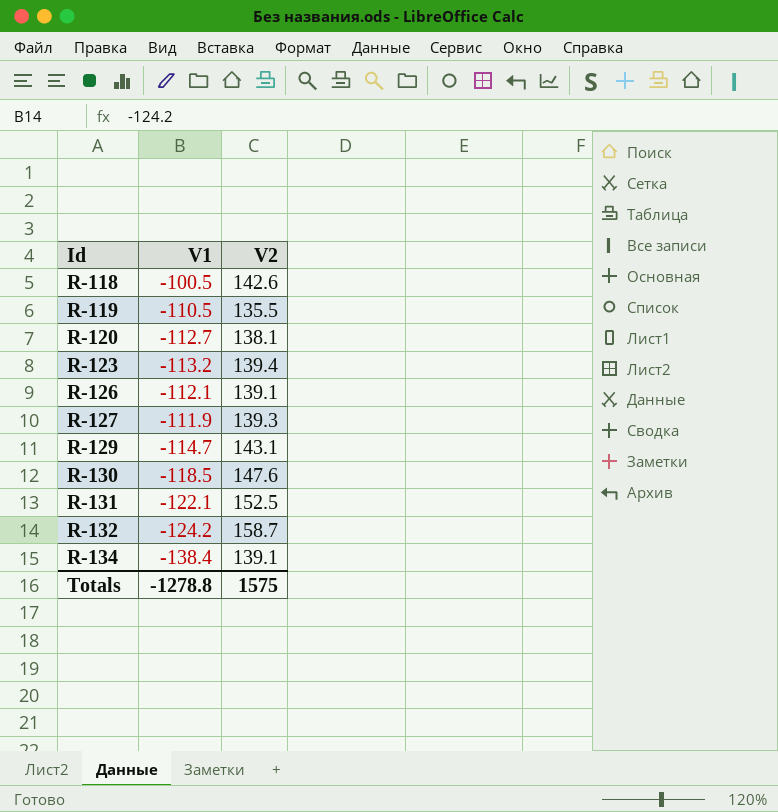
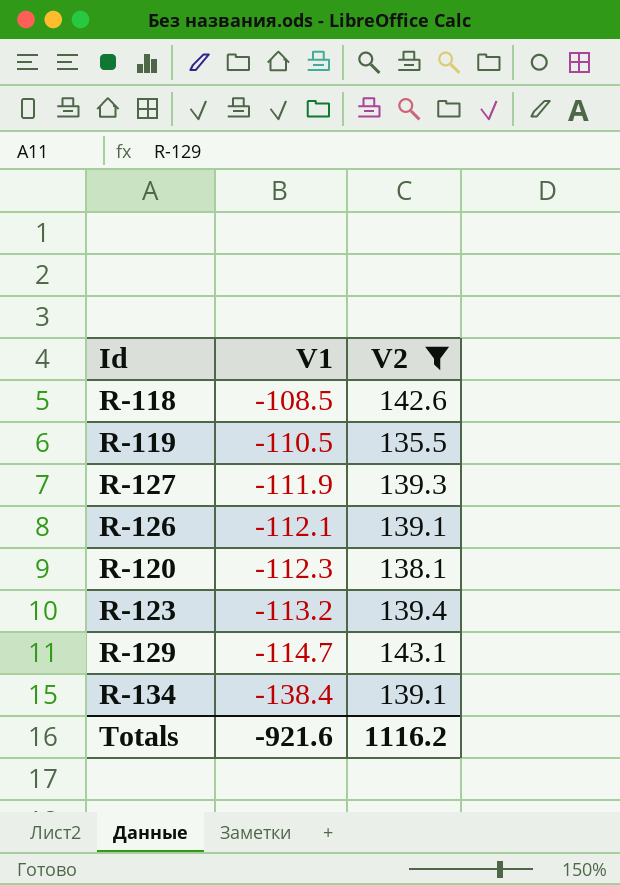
filter: none -> V2 <= 143.1
row order: Id ascending -> V1 descending
R-118 | V1: -100.5 -> -108.5
R-120 | V1: -112.7 -> -112.3
Totals | V1: -1278.8 -> -921.6
Totals | V2: 1575 -> 1116.2

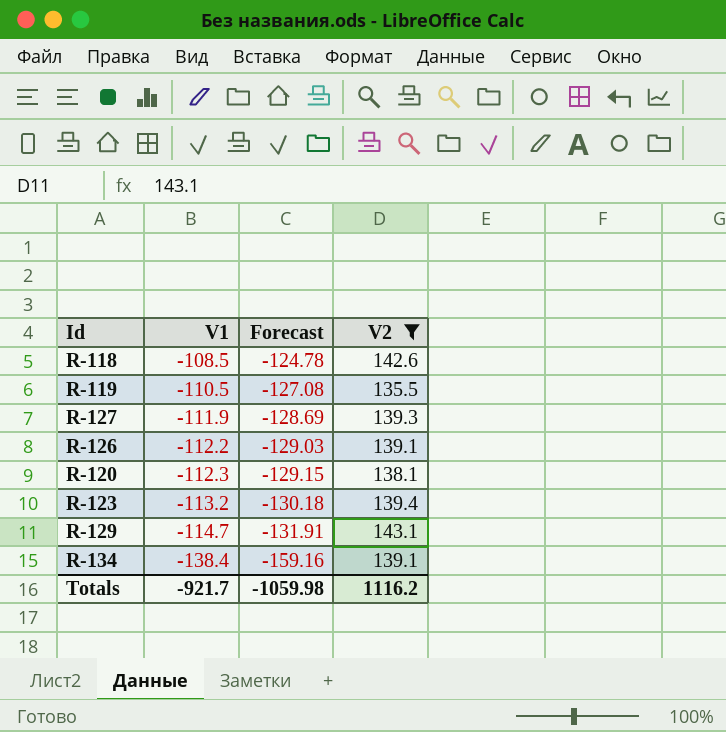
column Forecast | formula: none -> [V1] * 1.15
R-126 | V1: -112.1 -> -112.2
Totals | V1: -921.6 -> -921.7

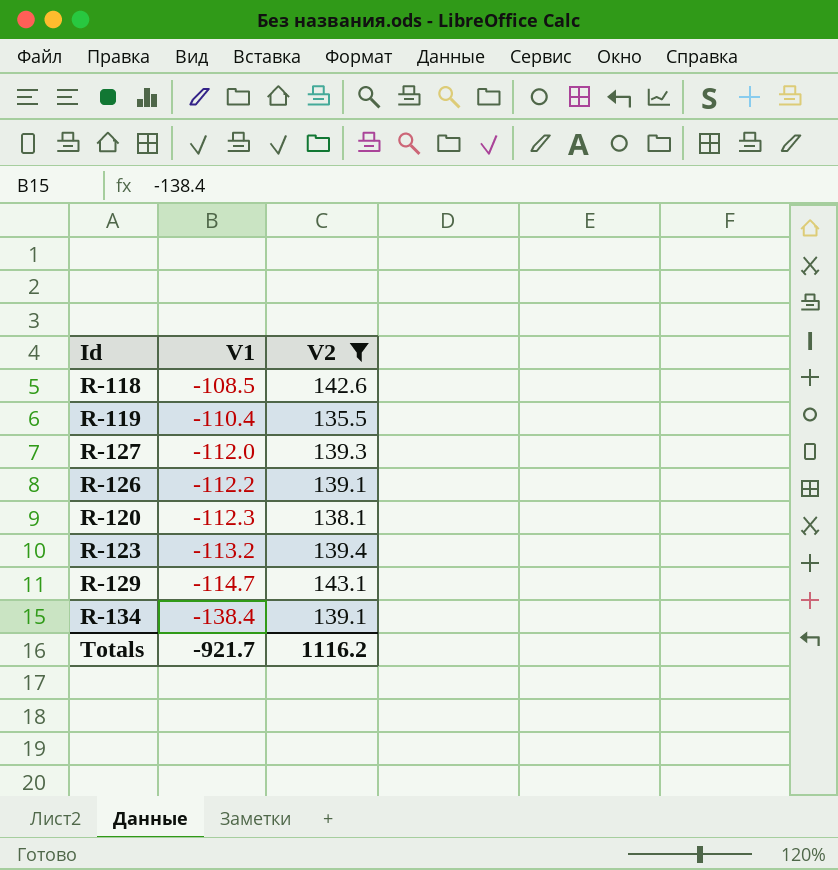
column Forecast | formula: [V1] * 1.15 -> none
R-119 | V1: -110.5 -> -110.4
R-127 | V1: -111.9 -> -112.0

